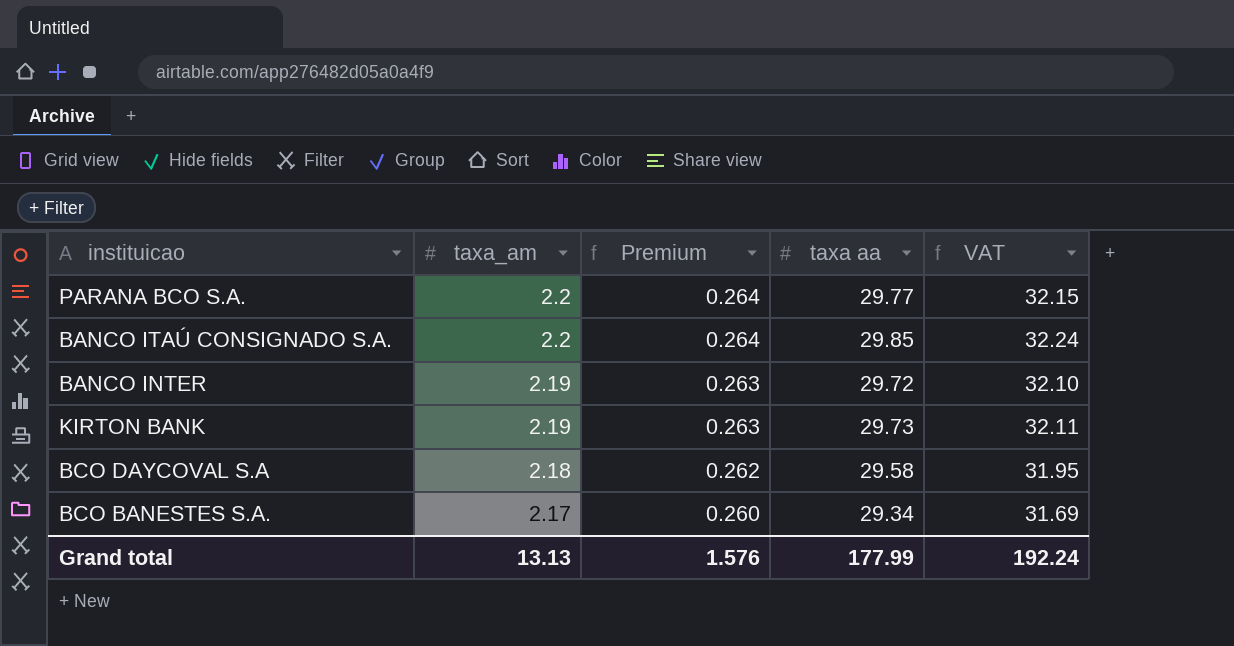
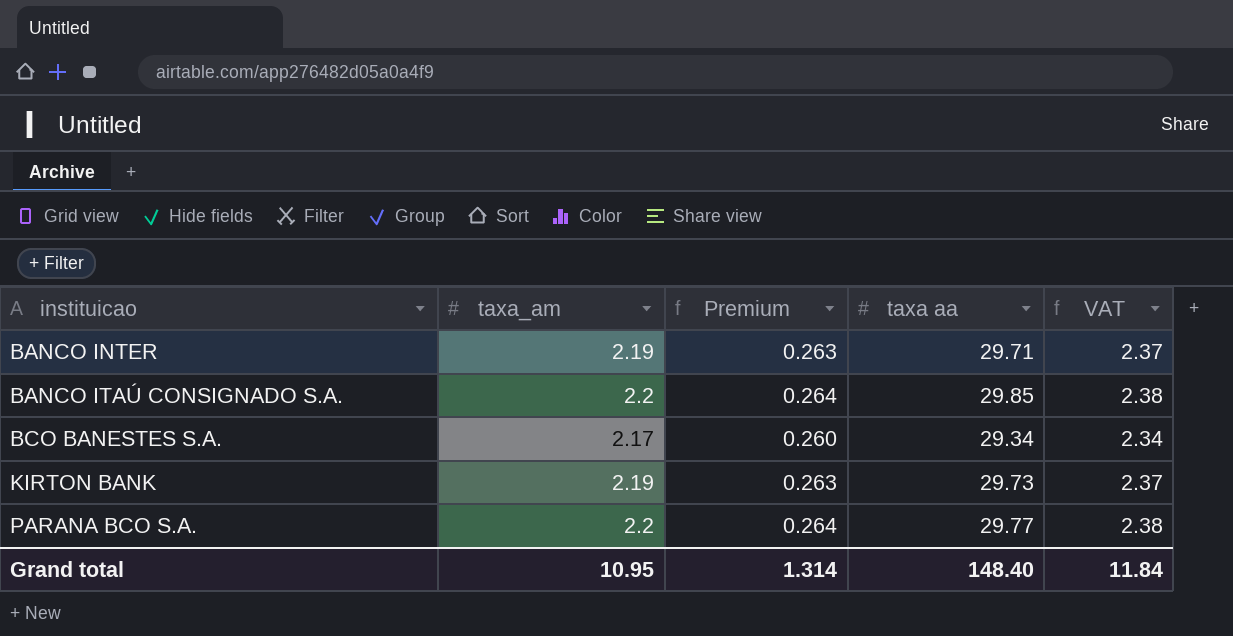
row order: taxa_am descending -> instituicao ascending
column VAT | formula: [taxa aa] * 1.08 -> [taxa_am] * 1.08
row BCO DAYCOVAL S.A: 2.18 | 0.262 | 29.58 | 31.95 -> none
BANCO INTER | taxa aa: 29.72 -> 29.71
Grand total | taxa_am: 13.13 -> 10.95
Grand total | Premium: 1.576 -> 1.314
Grand total | taxa aa: 177.99 -> 148.40
Grand total | VAT: 192.24 -> 11.84

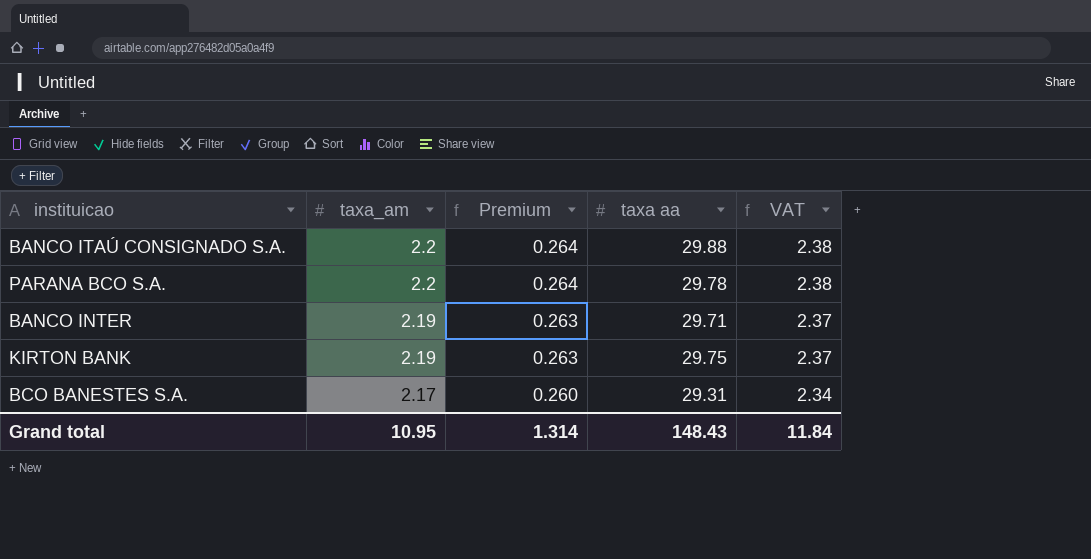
row order: instituicao ascending -> taxa_am descending
BANCO ITAÚ CONSIGNADO S.A. | taxa aa: 29.85 -> 29.88
PARANA BCO S.A. | taxa aa: 29.77 -> 29.78
KIRTON BANK | taxa aa: 29.73 -> 29.75
BCO BANESTES S.A. | taxa aa: 29.34 -> 29.31
Grand total | taxa aa: 148.40 -> 148.43

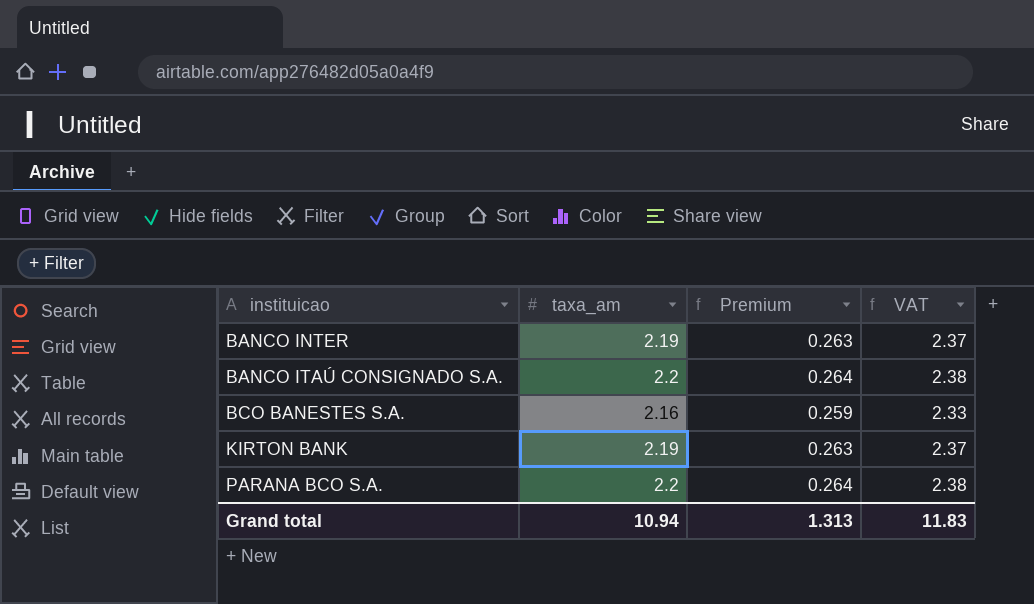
row order: taxa_am descending -> instituicao ascending
column taxa aa | position: 4 -> none
BCO BANESTES S.A. | taxa_am: 2.17 -> 2.16
BCO BANESTES S.A. | Premium: 0.260 -> 0.259
BCO BANESTES S.A. | VAT: 2.34 -> 2.33
Grand total | taxa_am: 10.95 -> 10.94
Grand total | Premium: 1.314 -> 1.313
Grand total | VAT: 11.84 -> 11.83

